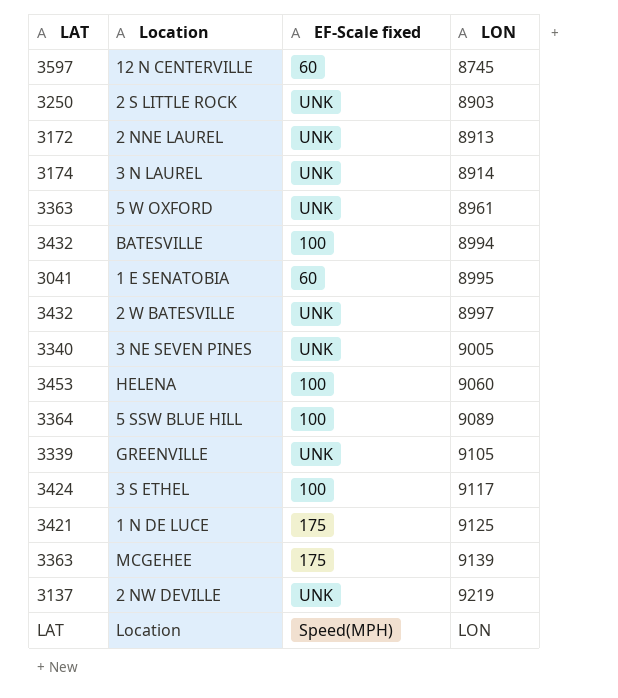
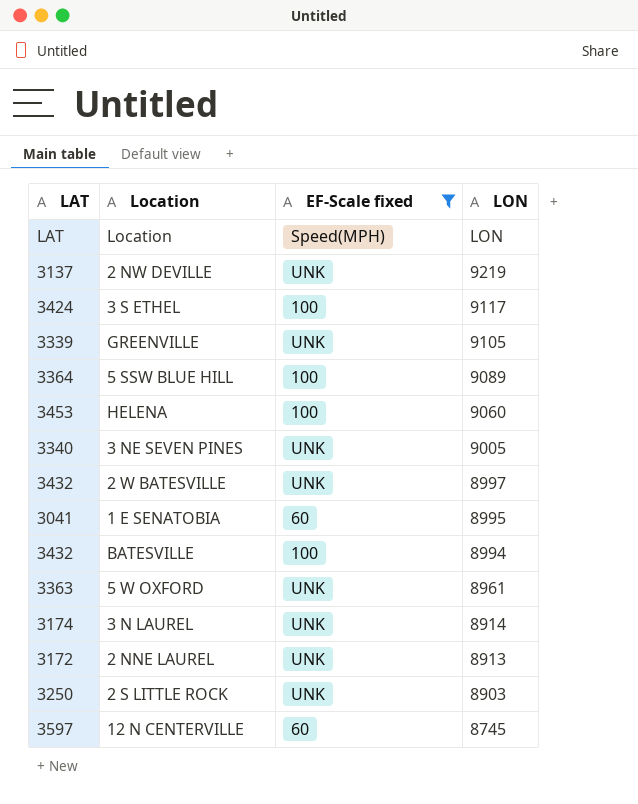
filter: none -> EF-Scale fixed != 175
row order: LON ascending -> LON descending

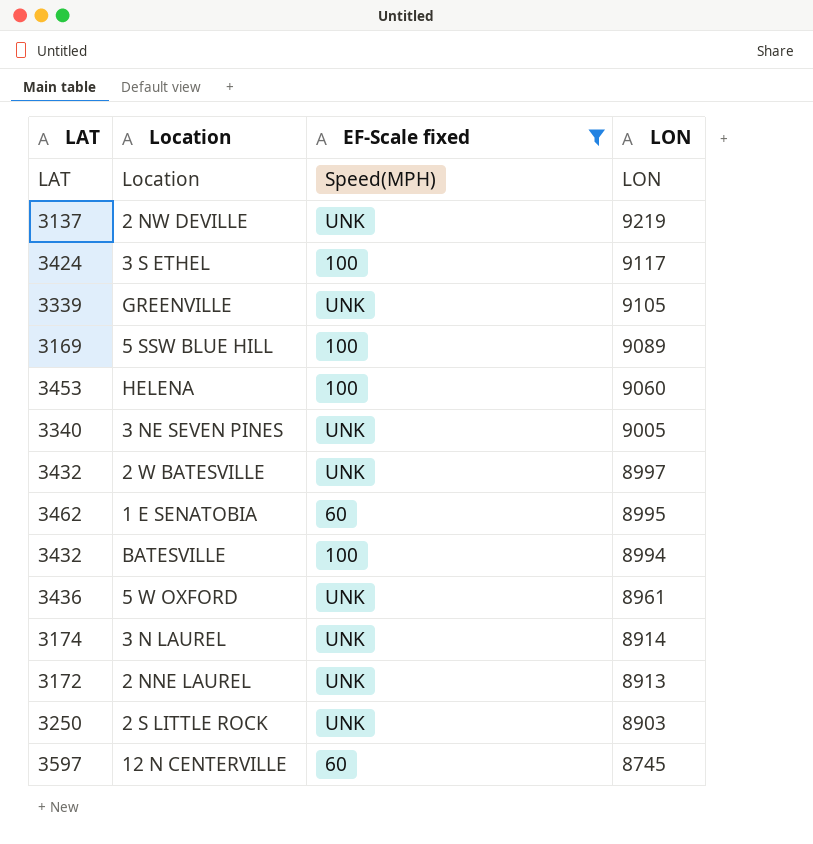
5 SSW BLUE HILL | LAT: 3364 -> 3169
1 E SENATOBIA | LAT: 3041 -> 3462
5 W OXFORD | LAT: 3363 -> 3436

